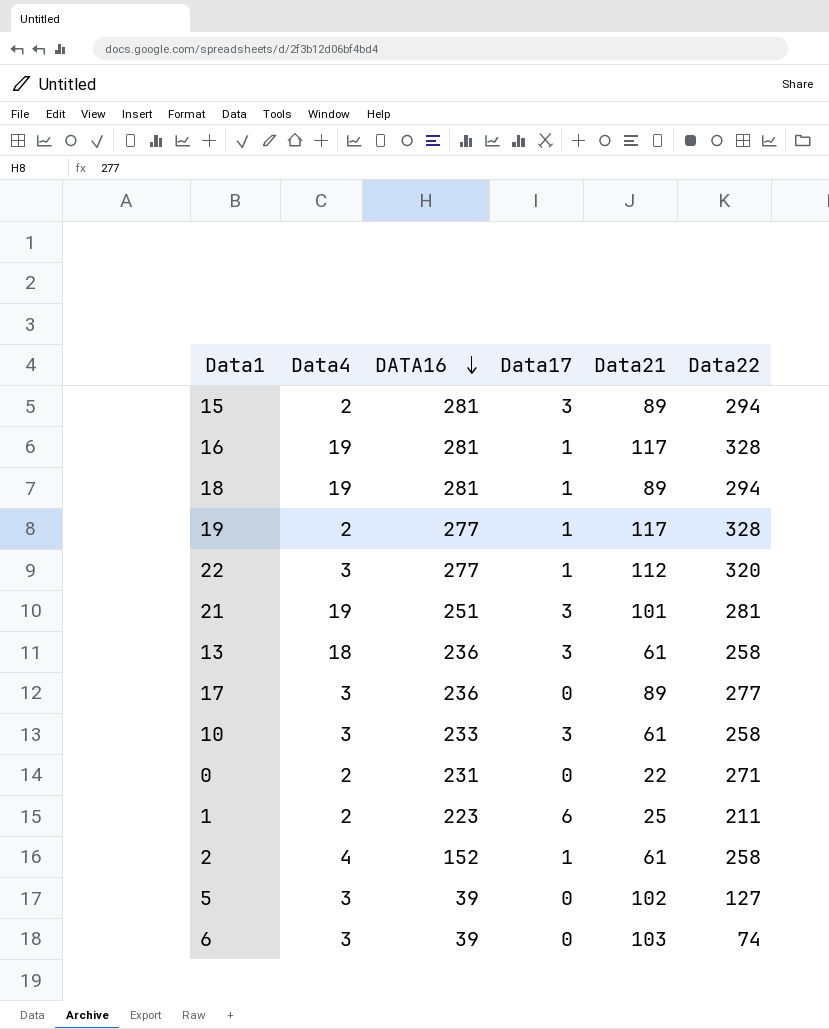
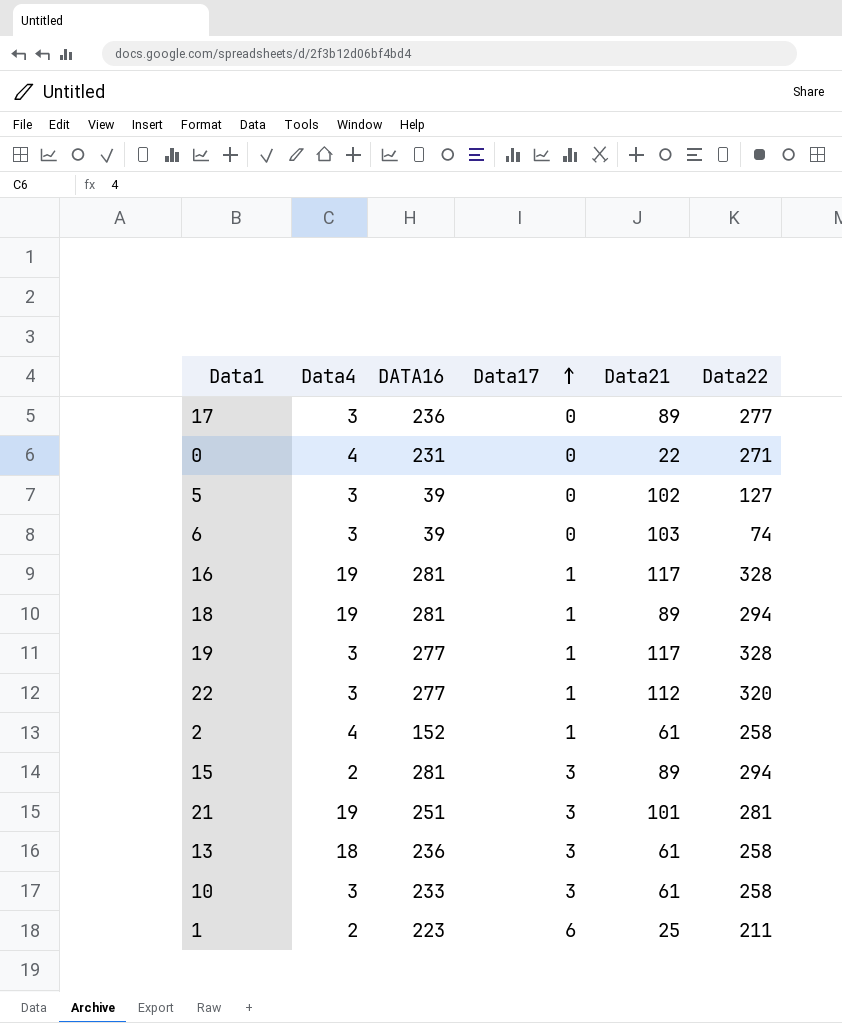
row order: DATA16 descending -> Data17 ascending
0 | Data4: 2 -> 4
19 | Data4: 2 -> 3

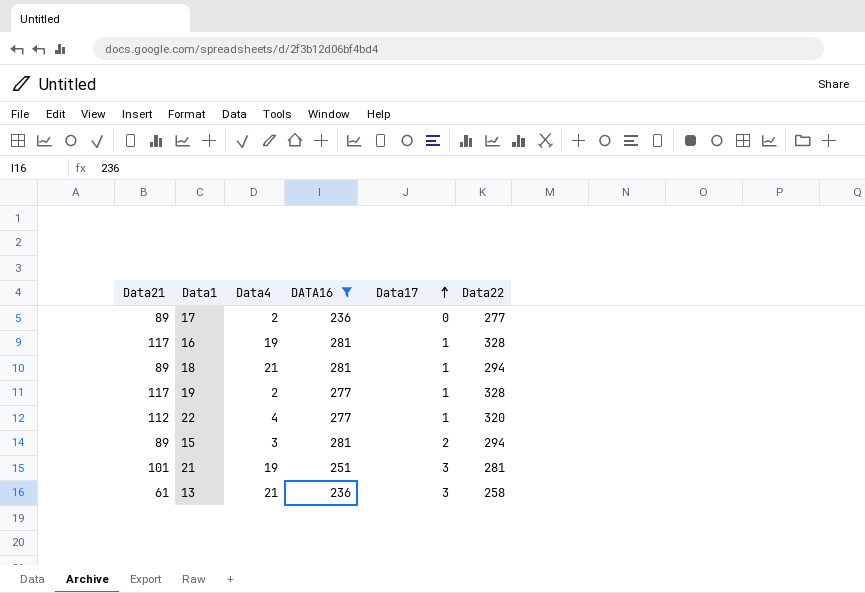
filter: none -> DATA16 >= 236
column Data21 | position: 5 -> 1
17 | Data4: 3 -> 2
18 | Data4: 19 -> 21
19 | Data4: 3 -> 2
22 | Data4: 3 -> 4
15 | Data4: 2 -> 3
15 | Data17: 3 -> 2
13 | Data4: 18 -> 21

